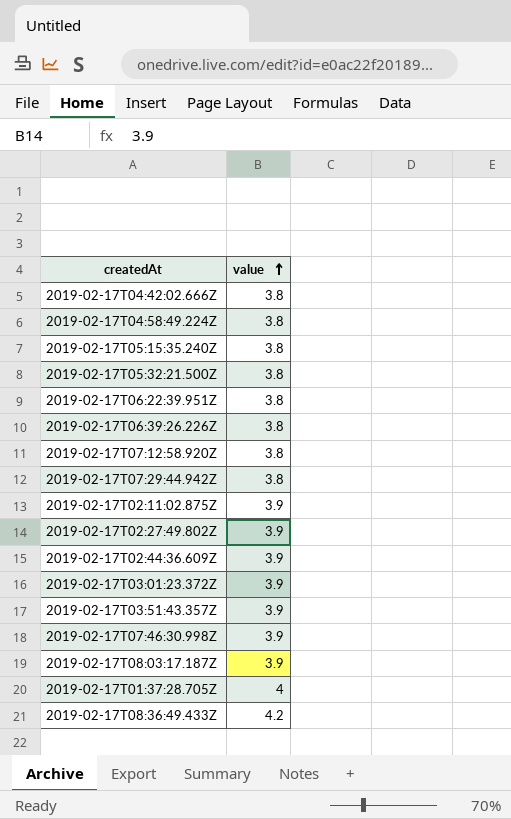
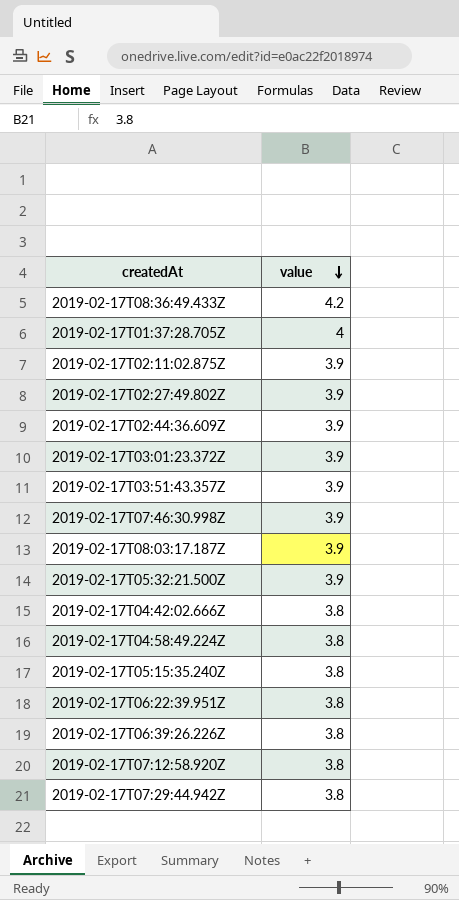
row order: value ascending -> value descending
2019-02-17T05:32:21.500Z | value: 3.8 -> 3.9

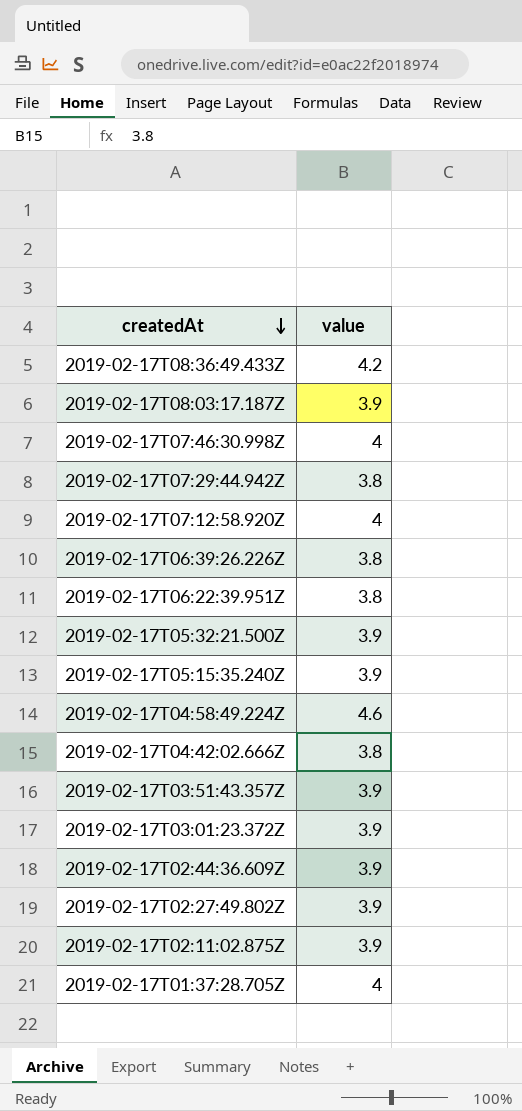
row order: value descending -> createdAt descending
2019-02-17T07:46:30.998Z | value: 3.9 -> 4
2019-02-17T07:12:58.920Z | value: 3.8 -> 4
2019-02-17T05:15:35.240Z | value: 3.8 -> 3.9
2019-02-17T04:58:49.224Z | value: 3.8 -> 4.6

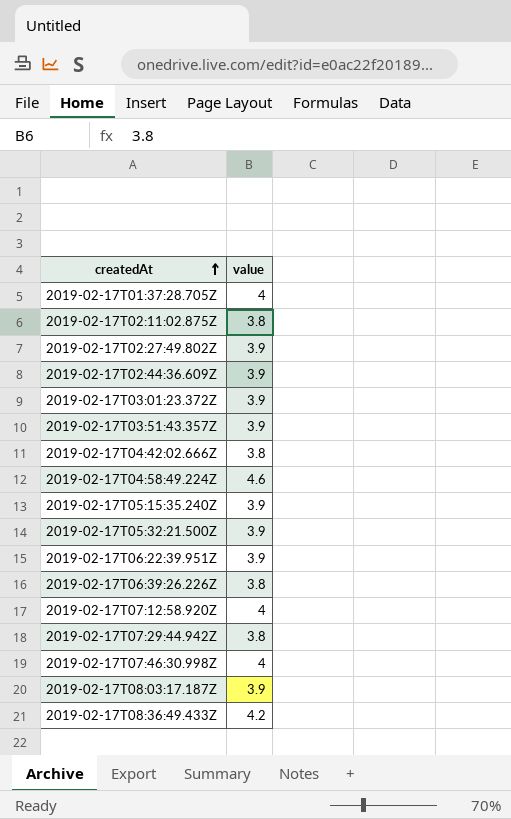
row order: createdAt descending -> createdAt ascending
2019-02-17T02:11:02.875Z | value: 3.9 -> 3.8
2019-02-17T06:22:39.951Z | value: 3.8 -> 3.9

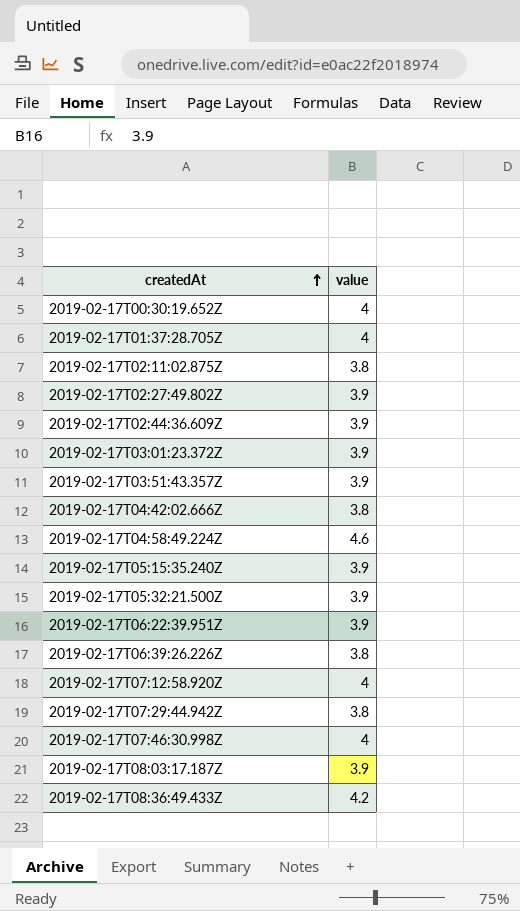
row 2019-02-17T00:30:19.652Z: none -> 4

